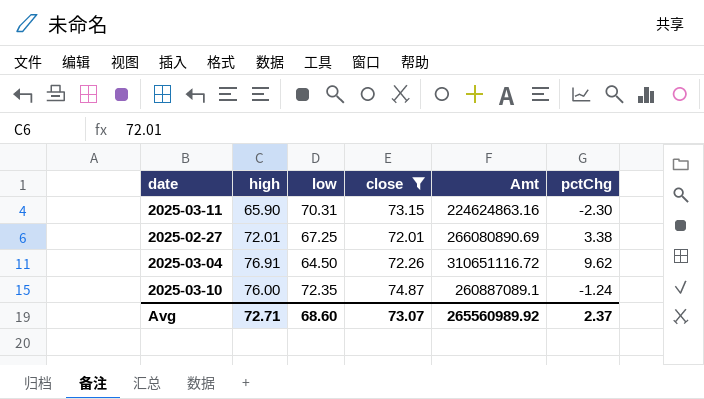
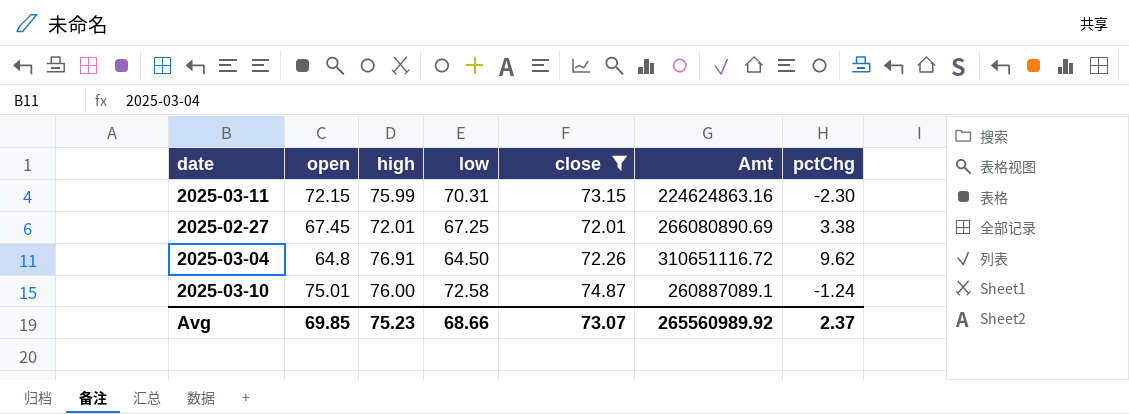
column open | position: none -> 2
2025-03-11 | high: 65.90 -> 75.99
2025-03-10 | low: 72.35 -> 72.58
Avg | high: 72.71 -> 75.23
Avg | low: 68.60 -> 68.66

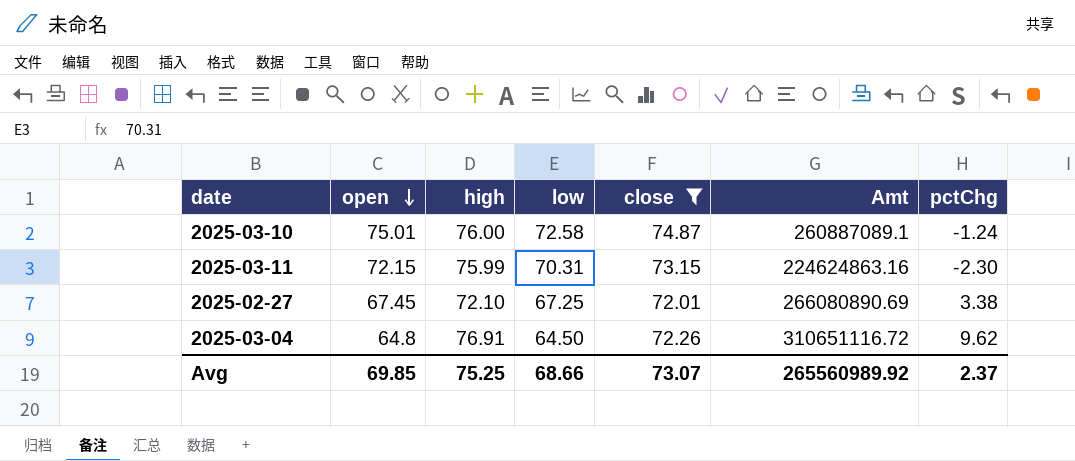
row order: none -> open descending
2025-02-27 | high: 72.01 -> 72.10
Avg | high: 75.23 -> 75.25

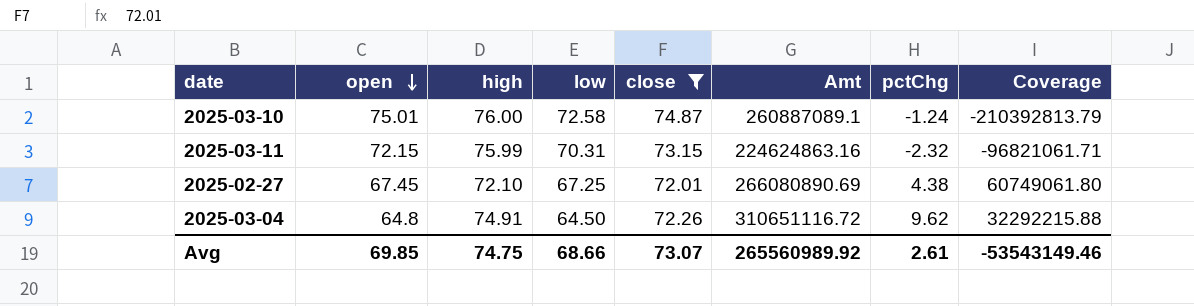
column Coverage | formula: none -> [Amt] / [pctChg]
2025-03-11 | pctChg: -2.30 -> -2.32
2025-02-27 | pctChg: 3.38 -> 4.38
2025-03-04 | high: 76.91 -> 74.91
Avg | high: 75.25 -> 74.75
Avg | pctChg: 2.37 -> 2.61

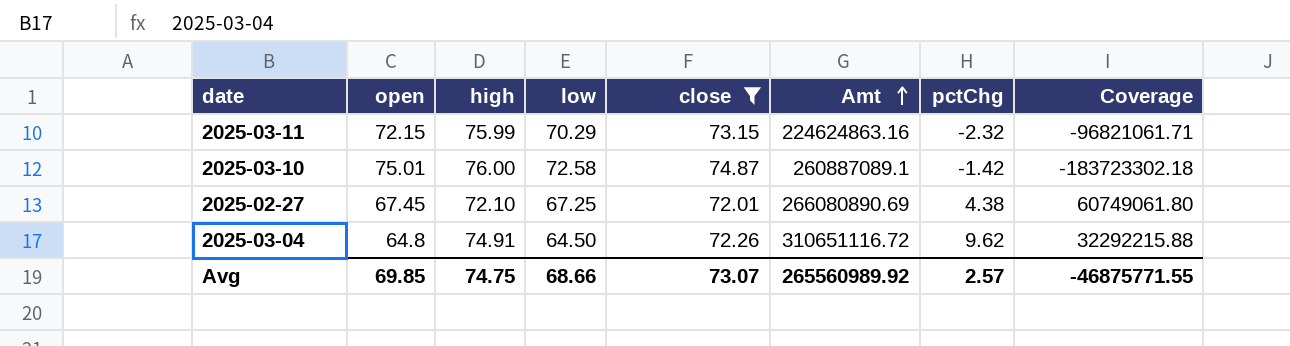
row order: open descending -> Amt ascending
2025-03-11 | low: 70.31 -> 70.29
2025-03-10 | pctChg: -1.24 -> -1.42
2025-03-10 | Coverage: -210392813.79 -> -183723302.18
Avg | pctChg: 2.61 -> 2.57
Avg | Coverage: -53543149.46 -> -46875771.55

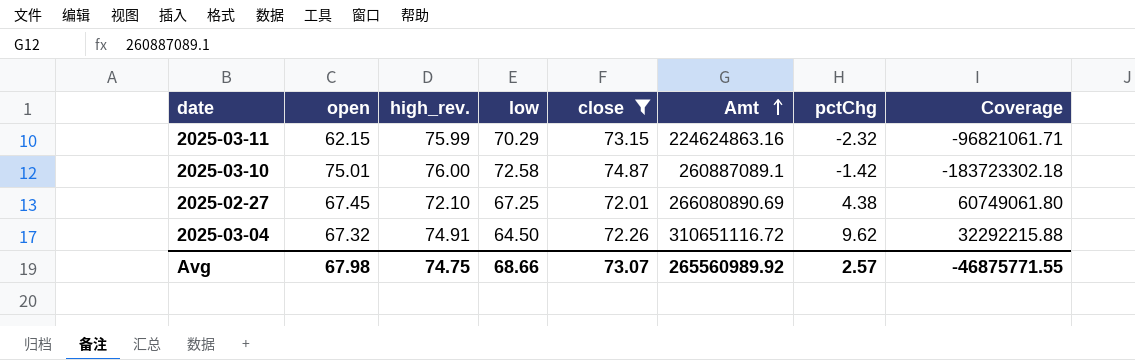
column name: high -> high_rev.
2025-03-11 | open: 72.15 -> 62.15
2025-03-04 | open: 64.8 -> 67.32
Avg | open: 69.85 -> 67.98

